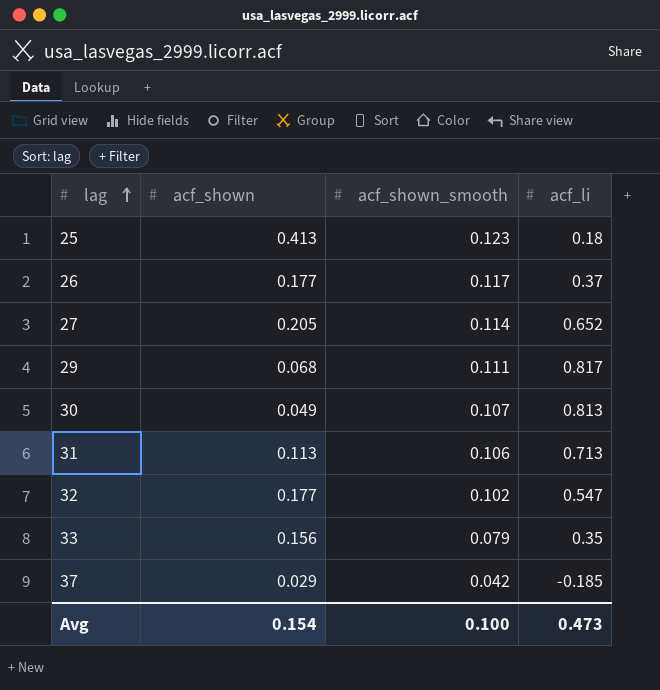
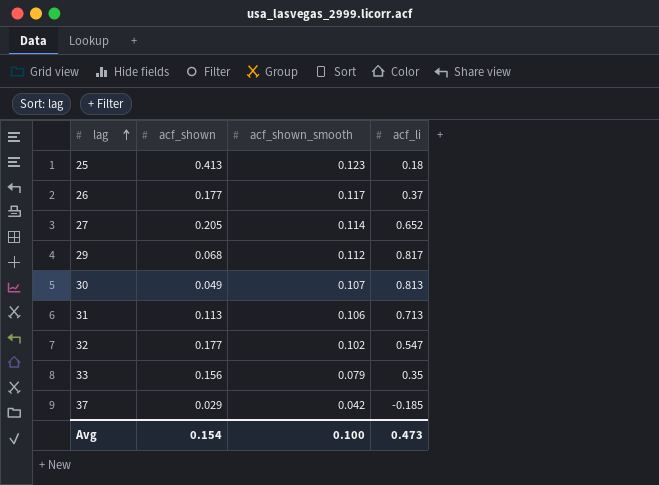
29 | acf_shown_smooth: 0.111 -> 0.112

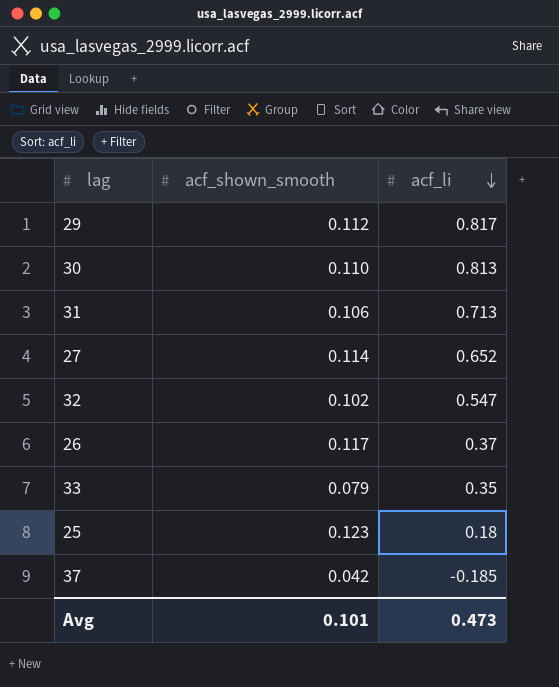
row order: lag ascending -> acf_li descending
column acf_shown | position: 2 -> none
30 | acf_shown_smooth: 0.107 -> 0.110
Avg | acf_shown_smooth: 0.100 -> 0.101

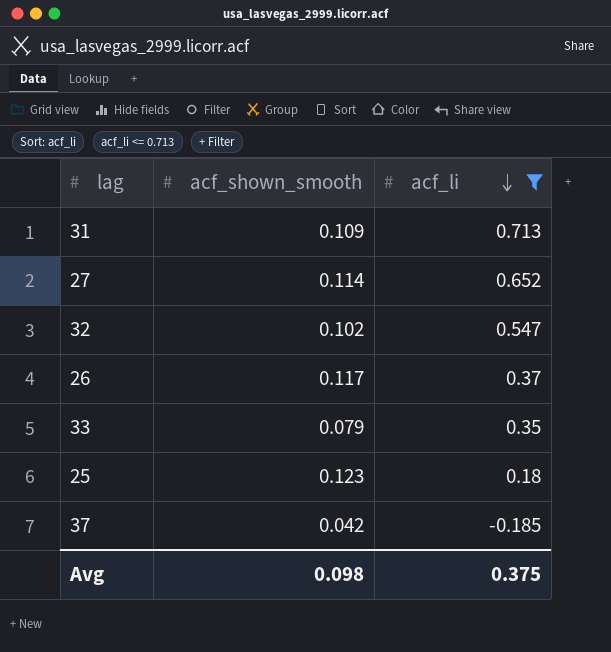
filter: none -> acf_li <= 0.713
31 | acf_shown_smooth: 0.106 -> 0.109
Avg | acf_shown_smooth: 0.101 -> 0.098
Avg | acf_li: 0.473 -> 0.375

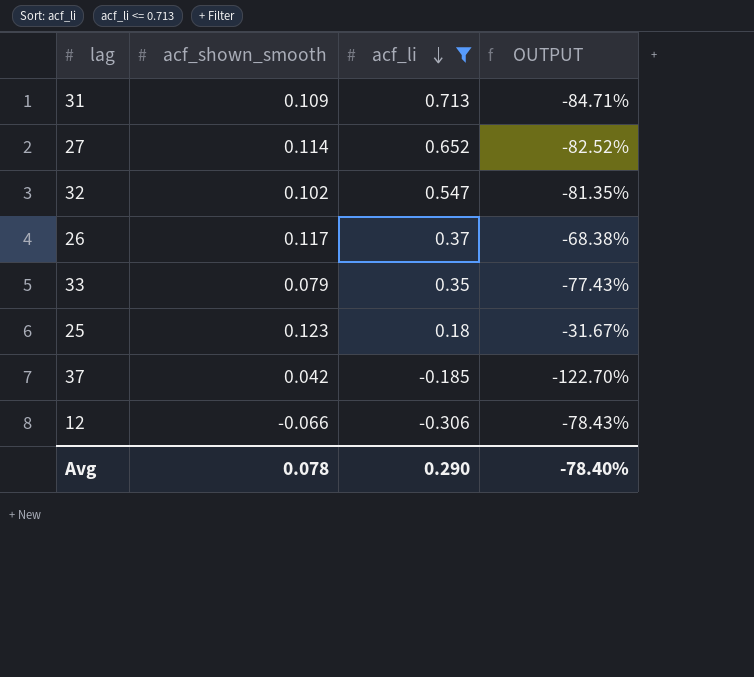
column OUTPUT | formula: none -> ([acf_shown_smooth] - [acf_li]) / [acf_li]
row 12: none -> -0.066 | -0.306 | -78.43%
Avg | acf_shown_smooth: 0.098 -> 0.078
Avg | acf_li: 0.375 -> 0.290

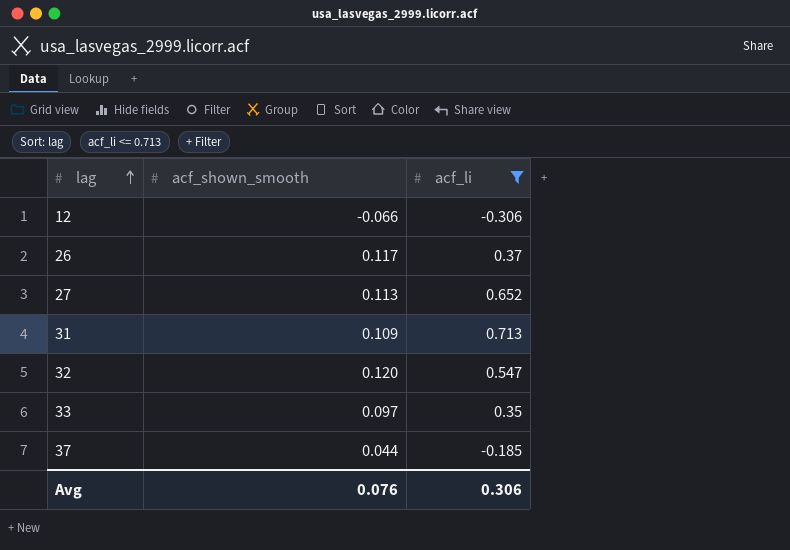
row order: acf_li descending -> lag ascending
column OUTPUT | formula: ([acf_shown_smooth] - [acf_li]) / [acf_li] -> none
row 25: 0.123 | 0.18 | -31.67% -> none
27 | acf_shown_smooth: 0.114 -> 0.113
32 | acf_shown_smooth: 0.102 -> 0.120
33 | acf_shown_smooth: 0.079 -> 0.097
37 | acf_shown_smooth: 0.042 -> 0.044
Avg | acf_shown_smooth: 0.078 -> 0.076
Avg | acf_li: 0.290 -> 0.306

